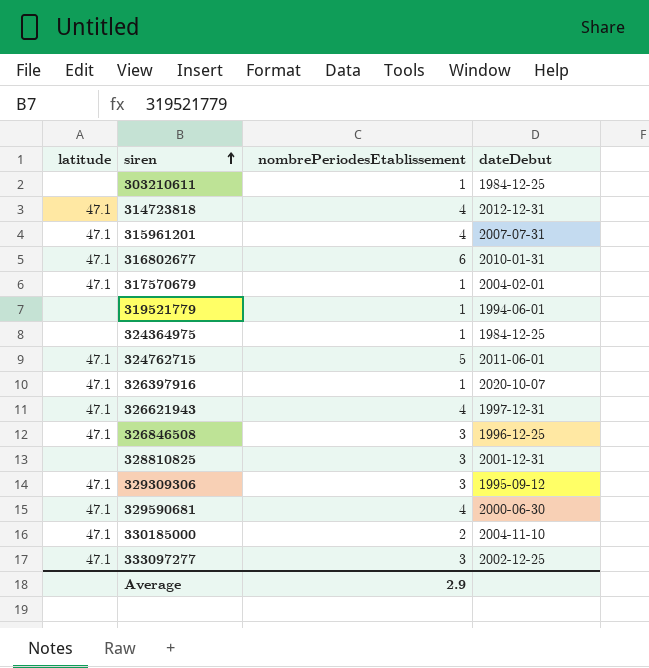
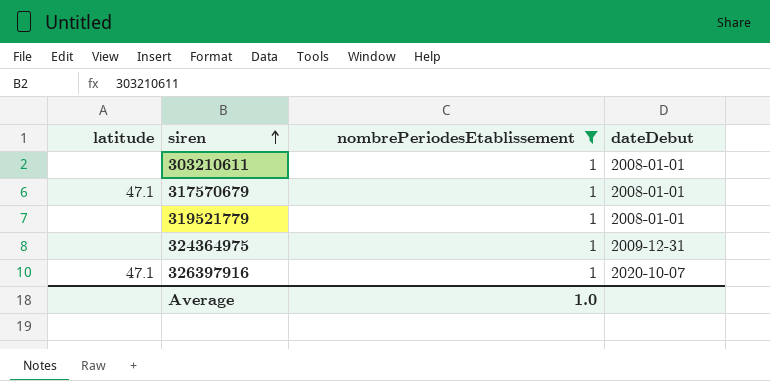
filter: none -> nombrePeriodesEtablissement = 1
303210611 | dateDebut: 1984-12-25 -> 2008-01-01
317570679 | dateDebut: 2004-02-01 -> 2008-01-01
319521779 | dateDebut: 1994-06-01 -> 2008-01-01
324364975 | dateDebut: 1984-12-25 -> 2009-12-31
Average | nombrePeriodesEtablissement: 2.9 -> 1.0

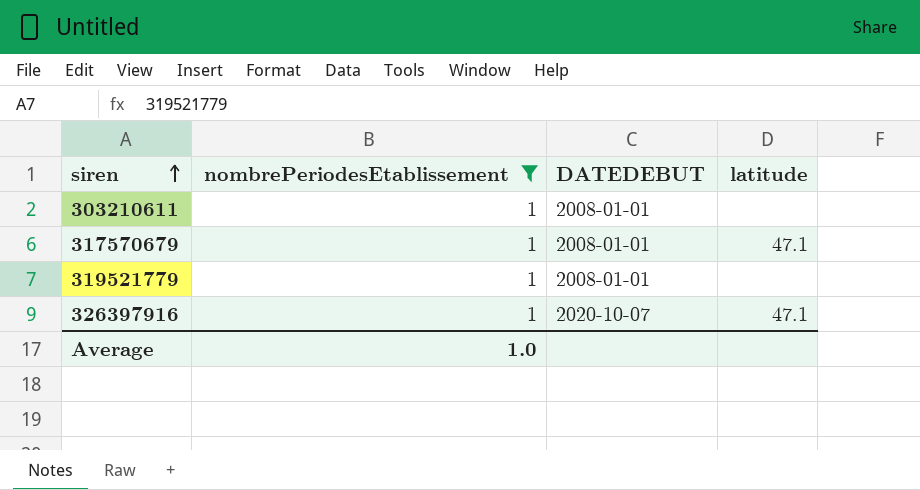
column name: dateDebut -> DATEDEBUT
column latitude | position: 1 -> 4
row 324364975: none | 1 | 2009-12-31 -> none

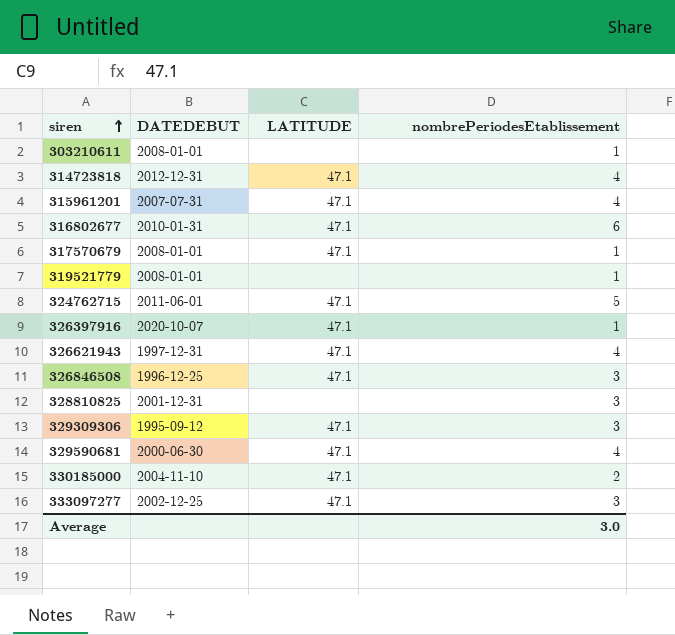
filter: nombrePeriodesEtablissement = 1 -> none
column name: latitude -> LATITUDE
column nombrePeriodesEtablissement | position: 2 -> 4
Average | nombrePeriodesEtablissement: 1.0 -> 3.0

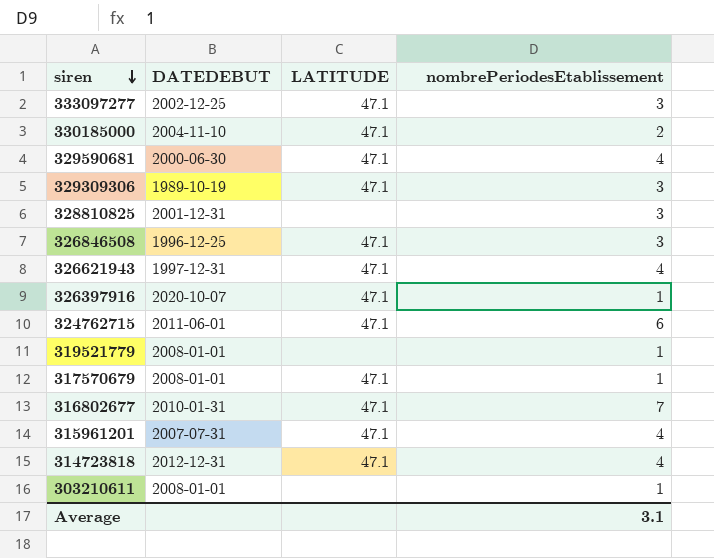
row order: siren ascending -> siren descending
329309306 | DATEDEBUT: 1995-09-12 -> 1989-10-19
324762715 | nombrePeriodesEtablissement: 5 -> 6
316802677 | nombrePeriodesEtablissement: 6 -> 7
Average | nombrePeriodesEtablissement: 3.0 -> 3.1

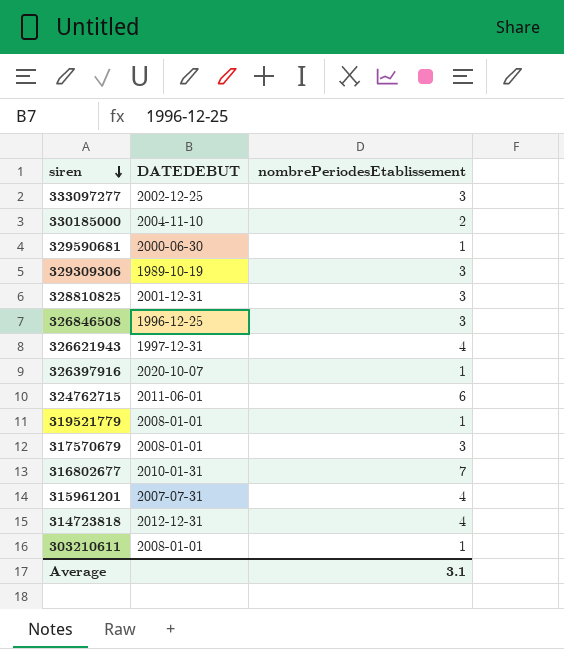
column LATITUDE | position: 3 -> none
329590681 | nombrePeriodesEtablissement: 4 -> 1
317570679 | nombrePeriodesEtablissement: 1 -> 3

